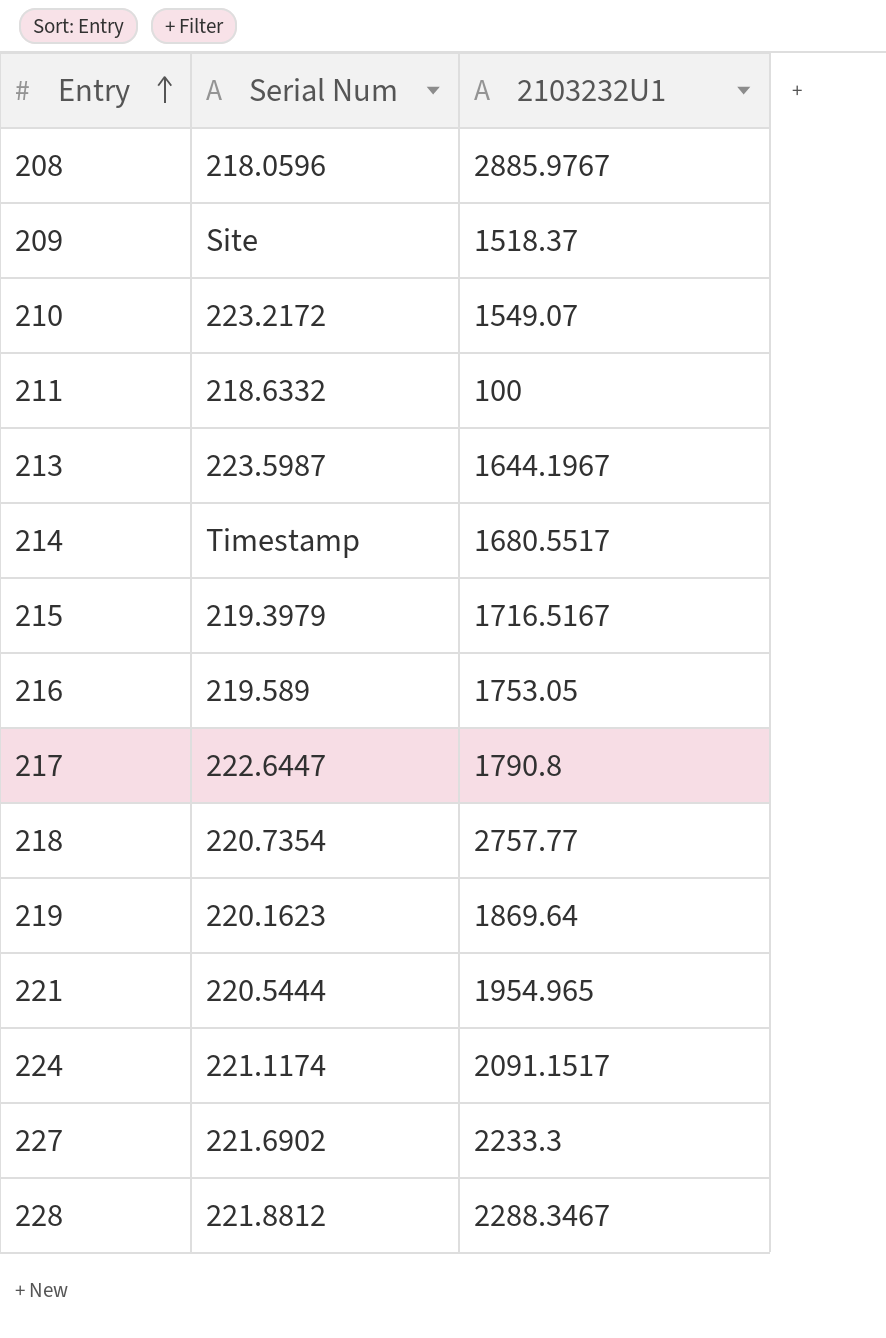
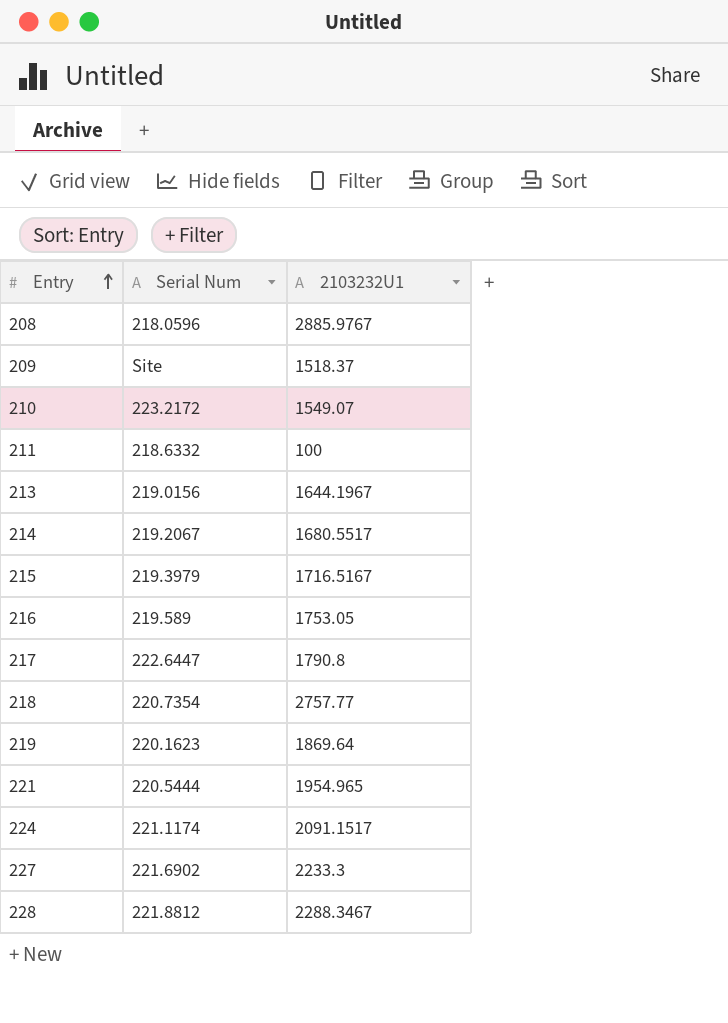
213 | Serial Num: 223.5987 -> 219.0156
214 | Serial Num: Timestamp -> 219.2067

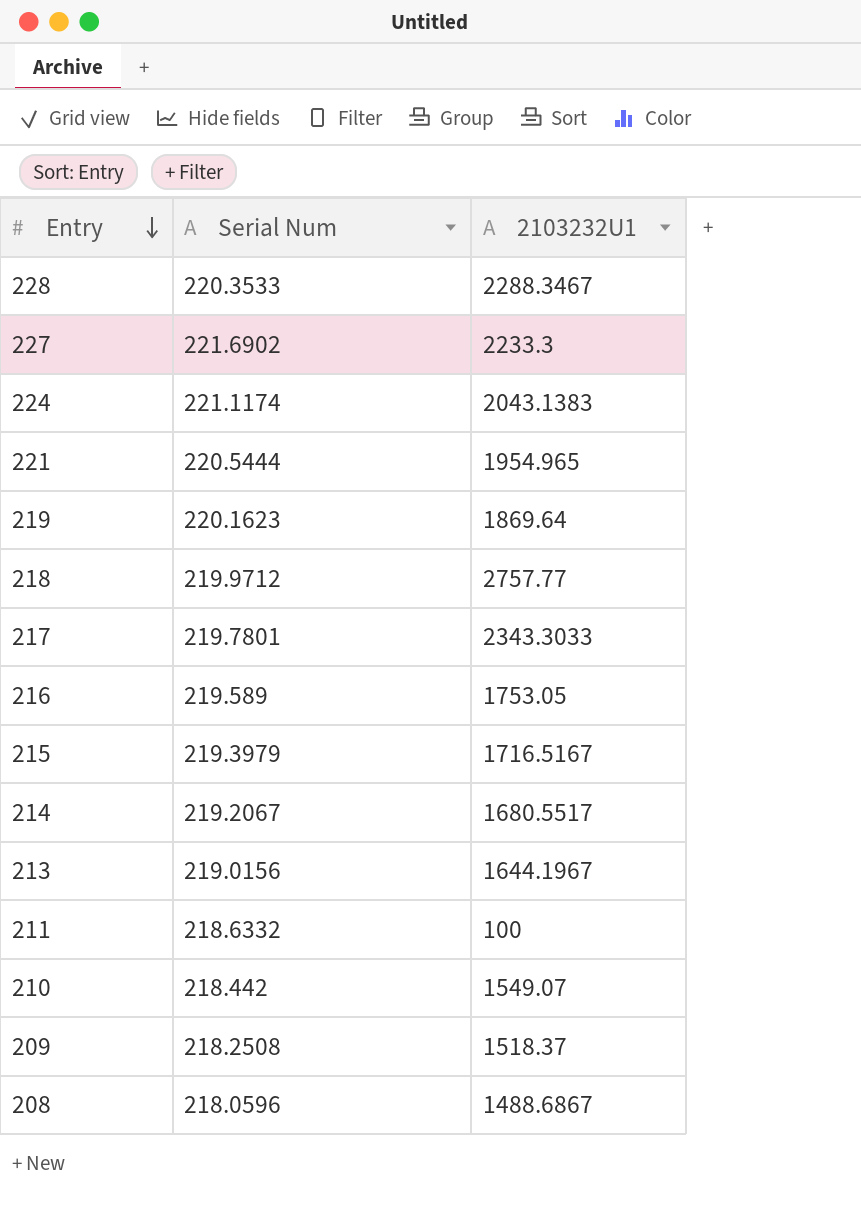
row order: Entry ascending -> Entry descending
228 | Serial Num: 221.8812 -> 220.3533
224 | 2103232U1: 2091.1517 -> 2043.1383
218 | Serial Num: 220.7354 -> 219.9712
217 | Serial Num: 222.6447 -> 219.7801
217 | 2103232U1: 1790.8 -> 2343.3033
210 | Serial Num: 223.2172 -> 218.442
209 | Serial Num: Site -> 218.2508
208 | 2103232U1: 2885.9767 -> 1488.6867

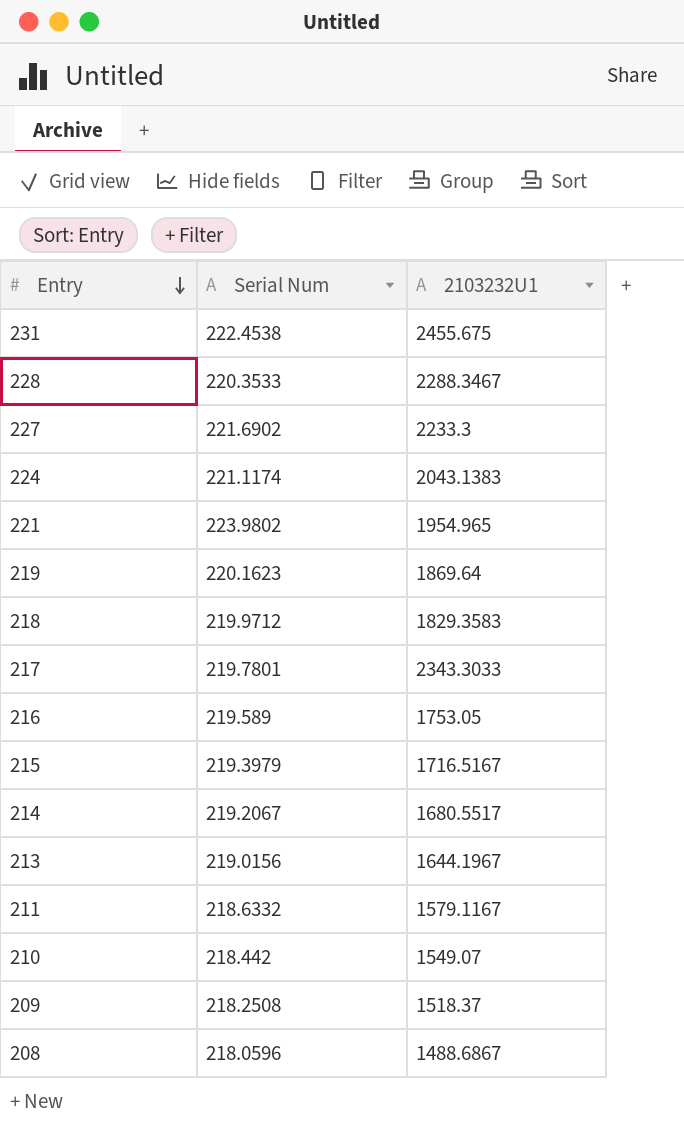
row 231: none -> 222.4538 | 2455.675
221 | Serial Num: 220.5444 -> 223.9802
218 | 2103232U1: 2757.77 -> 1829.3583
211 | 2103232U1: 100 -> 1579.1167

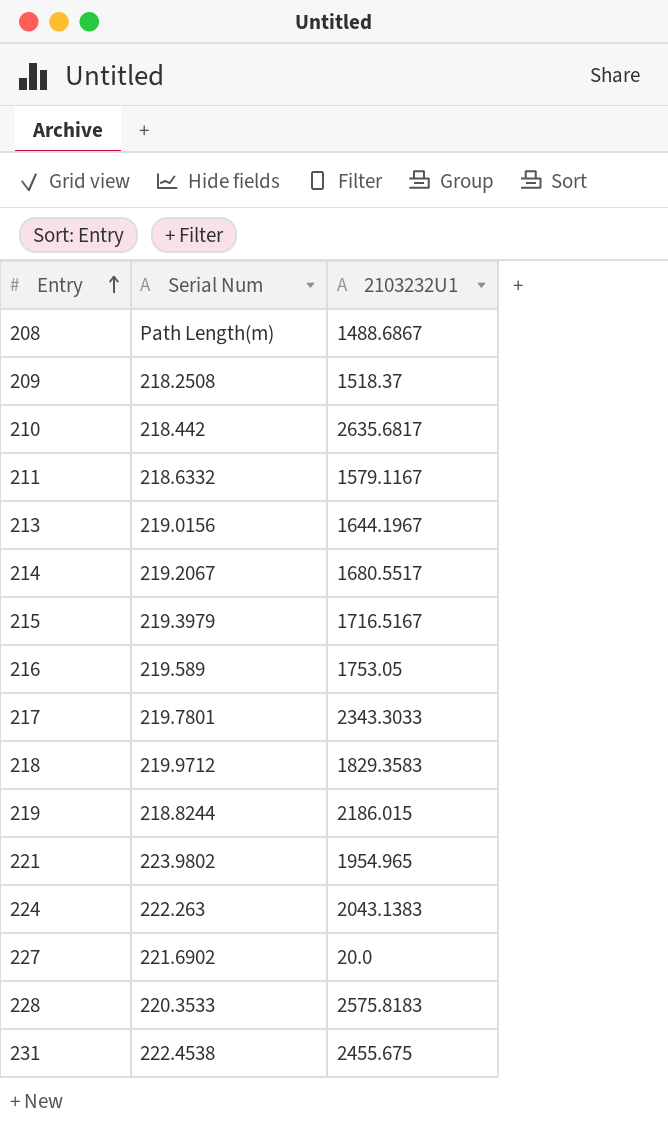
row order: Entry descending -> Entry ascending
208 | Serial Num: 218.0596 -> Path Length(m)
210 | 2103232U1: 1549.07 -> 2635.6817
219 | Serial Num: 220.1623 -> 218.8244
219 | 2103232U1: 1869.64 -> 2186.015
224 | Serial Num: 221.1174 -> 222.263
227 | 2103232U1: 2233.3 -> 20.0
228 | 2103232U1: 2288.3467 -> 2575.8183

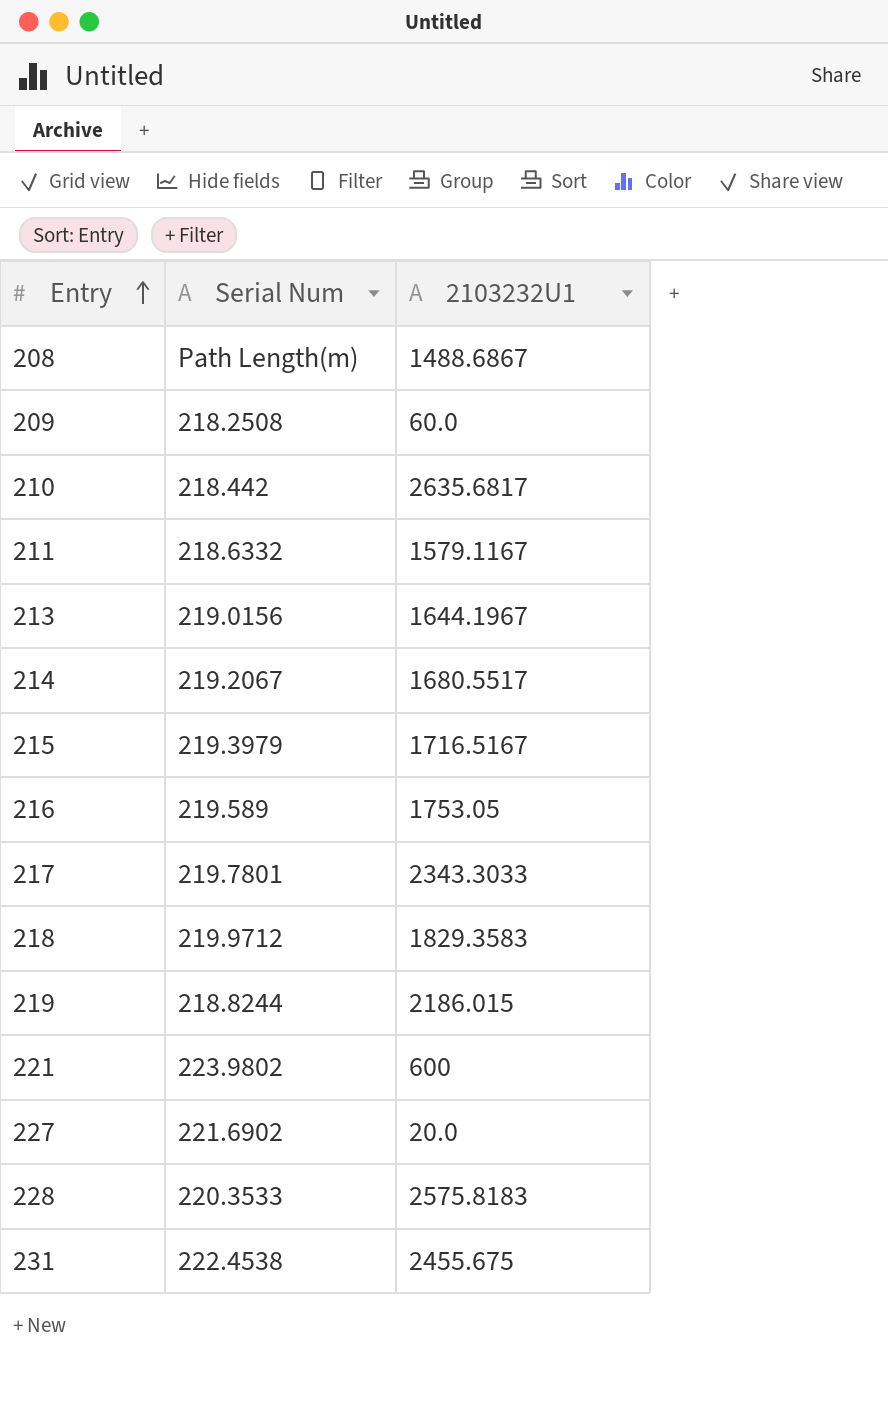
row 224: 222.263 | 2043.1383 -> none
209 | 2103232U1: 1518.37 -> 60.0
221 | 2103232U1: 1954.965 -> 600

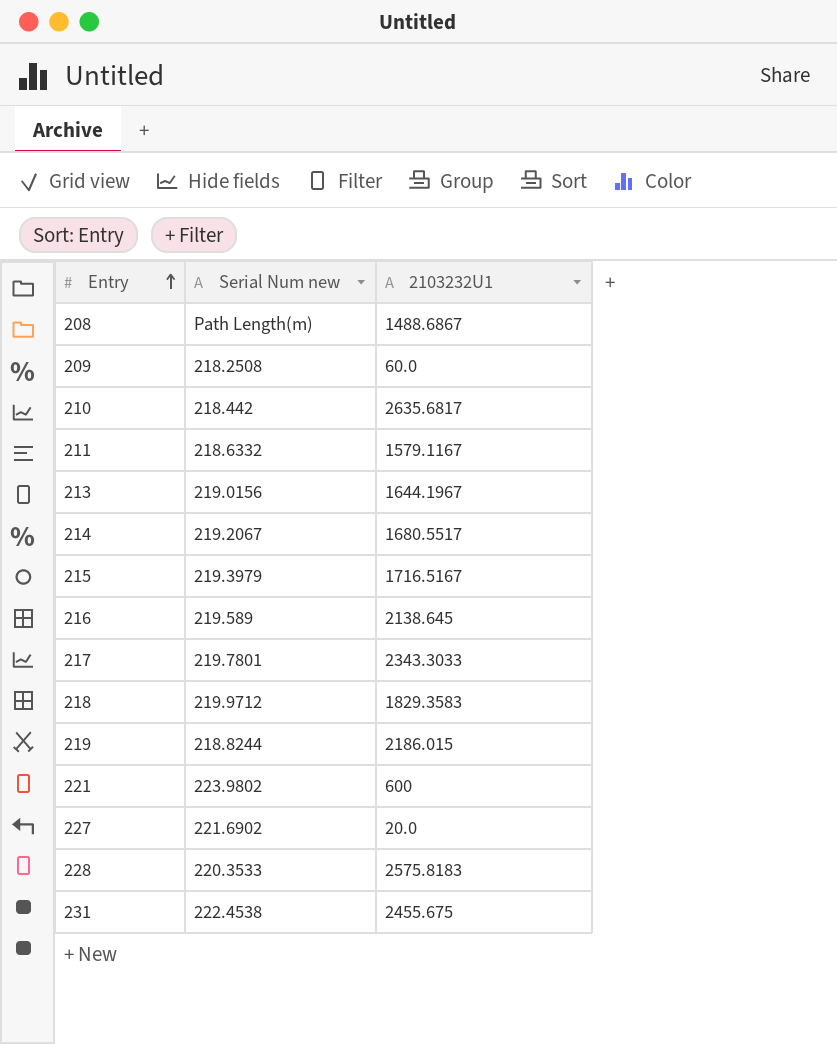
column name: Serial Num -> Serial Num new
216 | 2103232U1: 1753.05 -> 2138.645

